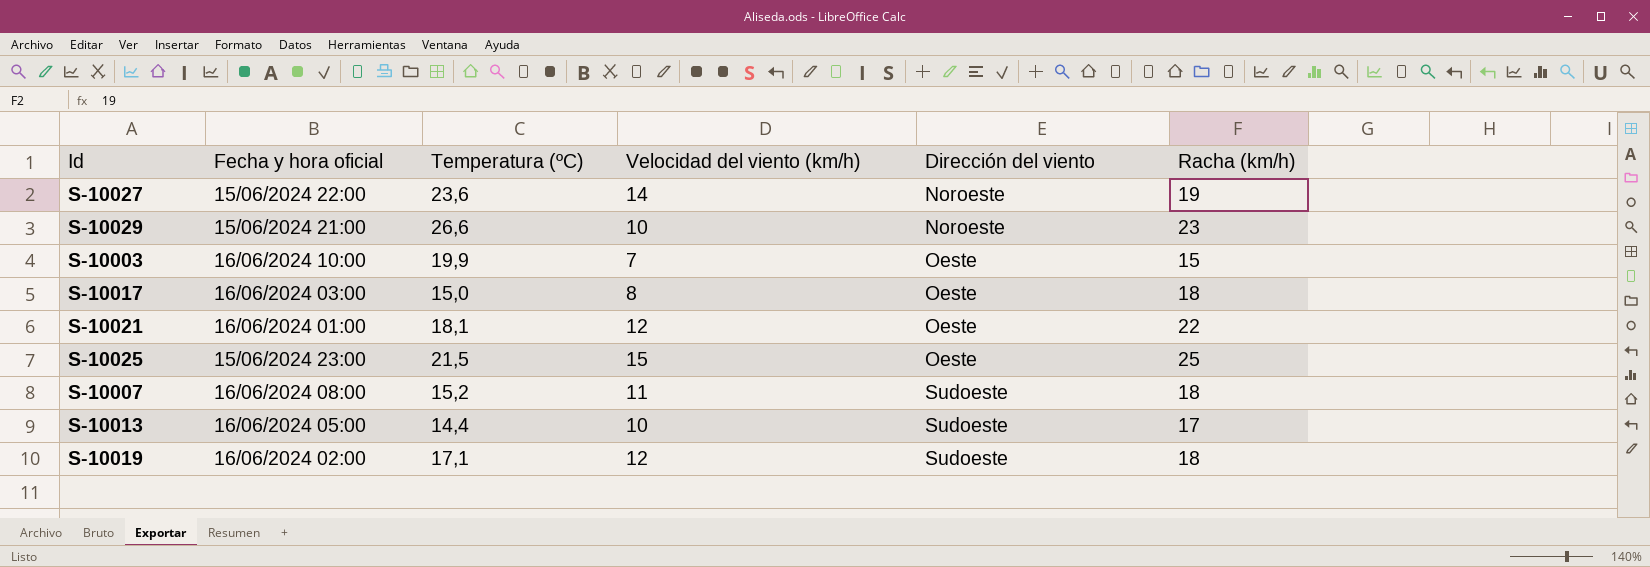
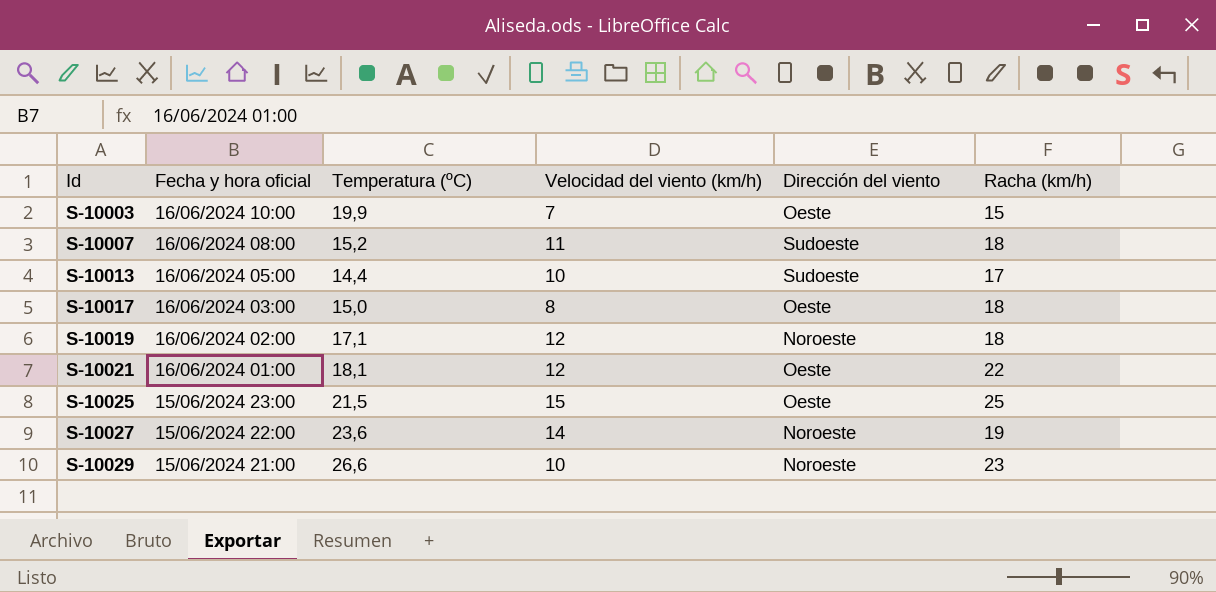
row order: Dirección del viento ascending -> Id ascending
S-10019 | Dirección del viento: Sudoeste -> Noroeste

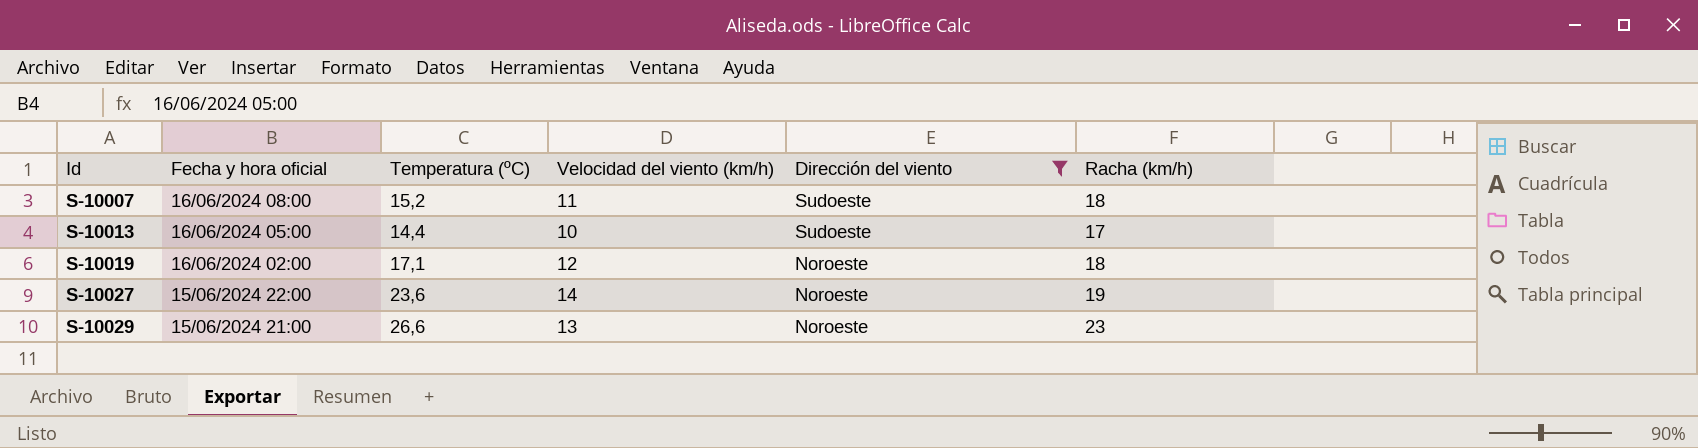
filter: none -> Dirección del viento != Oeste
S-10029 | Velocidad del viento (km/h): 10 -> 13

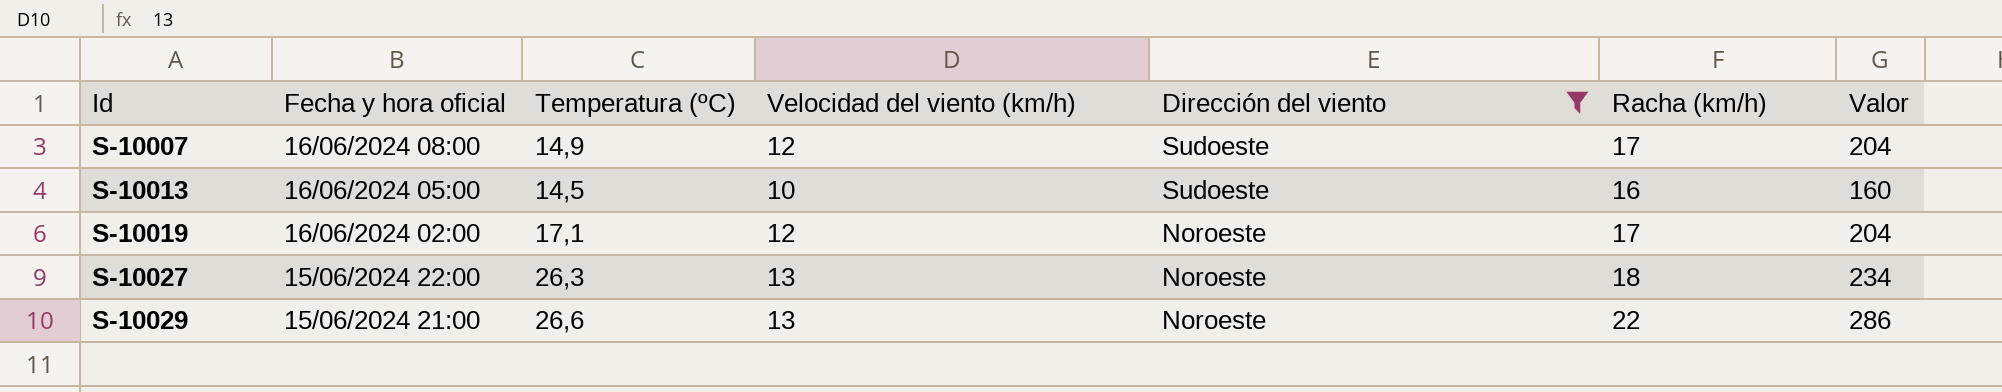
column Valor | formula: none -> [Velocidad del viento (km/h)] * [Racha (km/h)]
S-10007 | Temperatura (ºC): 15,2 -> 14,9
S-10007 | Velocidad del viento (km/h): 11 -> 12
S-10007 | Racha (km/h): 18 -> 17
S-10013 | Temperatura (ºC): 14,4 -> 14,5
S-10013 | Racha (km/h): 17 -> 16
S-10019 | Racha (km/h): 18 -> 17
S-10027 | Temperatura (ºC): 23,6 -> 26,3
S-10027 | Velocidad del viento (km/h): 14 -> 13
S-10027 | Racha (km/h): 19 -> 18
S-10029 | Racha (km/h): 23 -> 22

